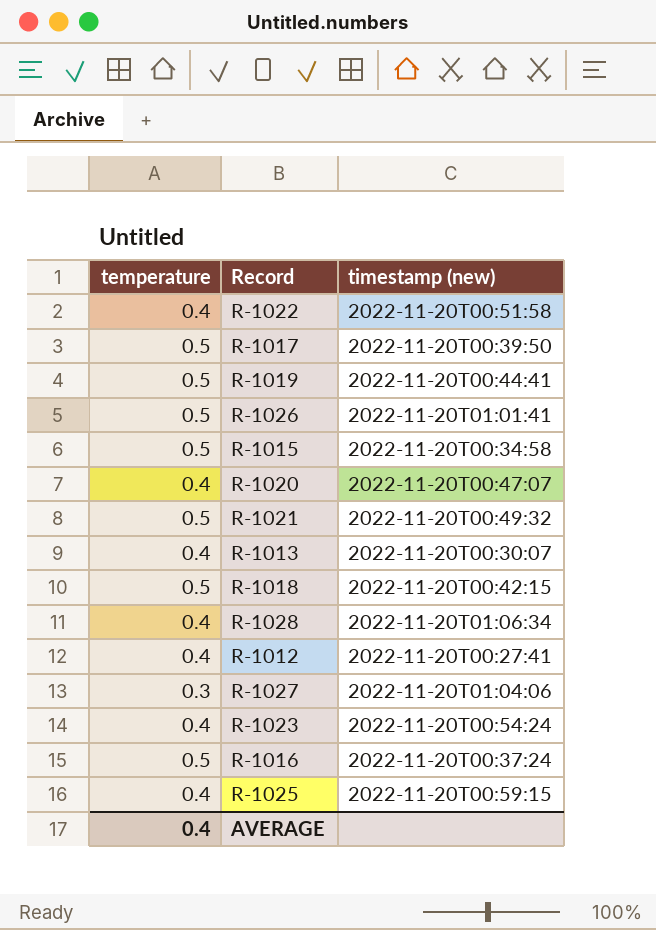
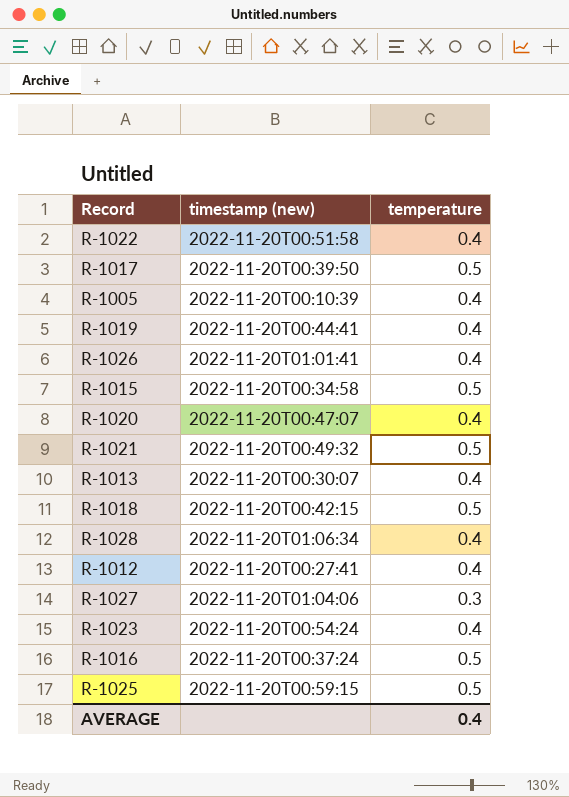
column temperature | position: 1 -> 3
row R-1005: none -> 2022-11-20T00:10:39 | 0.4
R-1019 | temperature: 0.5 -> 0.4
R-1026 | temperature: 0.5 -> 0.4
R-1025 | temperature: 0.4 -> 0.5

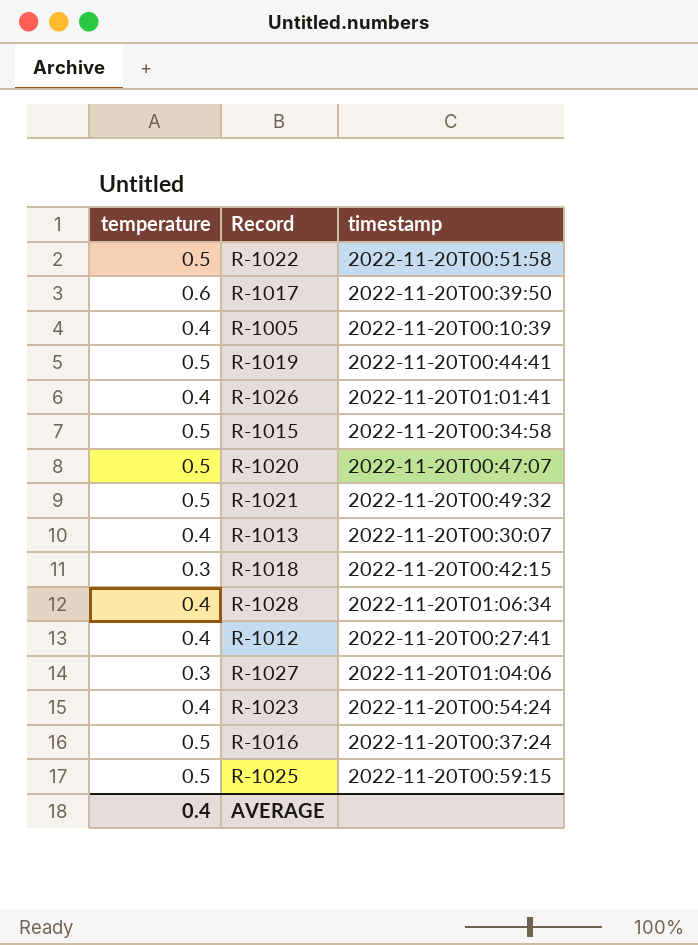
column temperature | position: 3 -> 1
column name: timestamp (new) -> timestamp
R-1022 | temperature: 0.4 -> 0.5
R-1017 | temperature: 0.5 -> 0.6
R-1019 | temperature: 0.4 -> 0.5
R-1020 | temperature: 0.4 -> 0.5
R-1018 | temperature: 0.5 -> 0.3

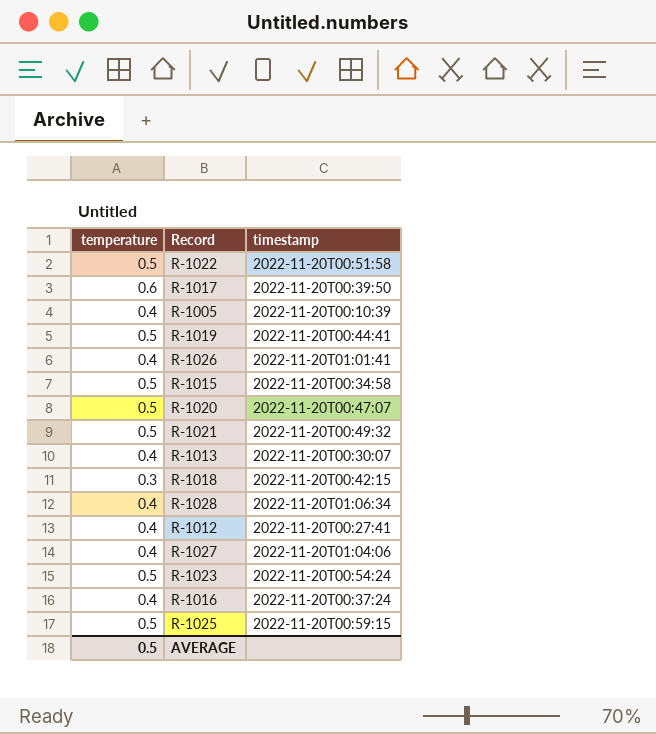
R-1027 | temperature: 0.3 -> 0.4
R-1023 | temperature: 0.4 -> 0.5
R-1016 | temperature: 0.5 -> 0.4
AVERAGE | temperature: 0.4 -> 0.5

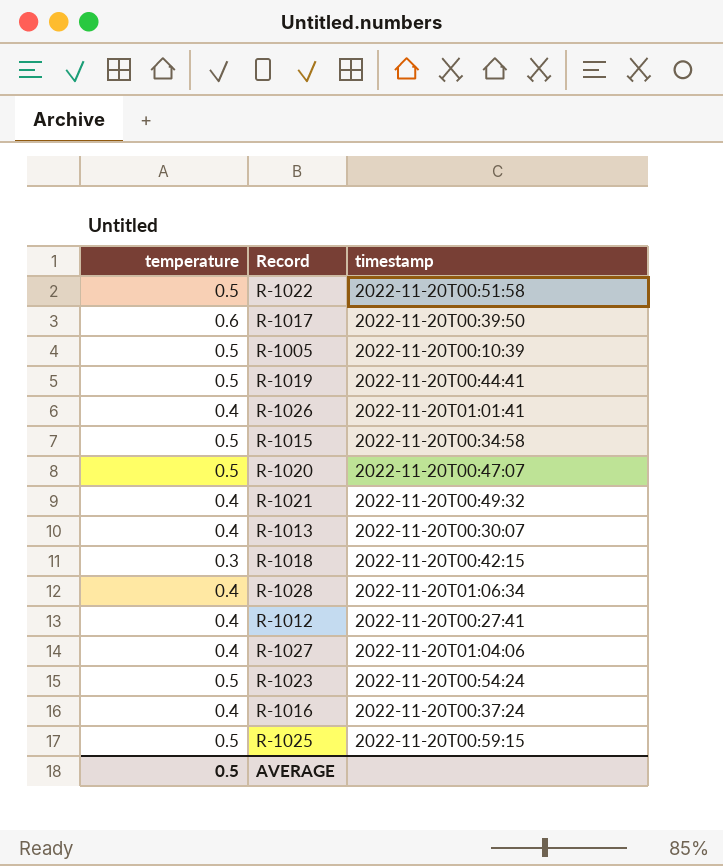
R-1005 | temperature: 0.4 -> 0.5
R-1021 | temperature: 0.5 -> 0.4

